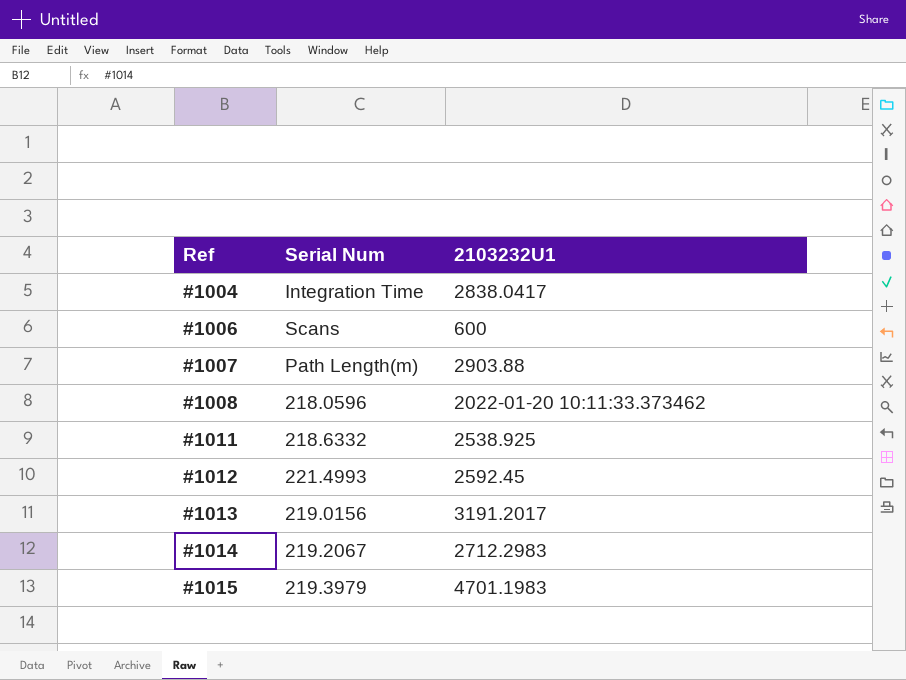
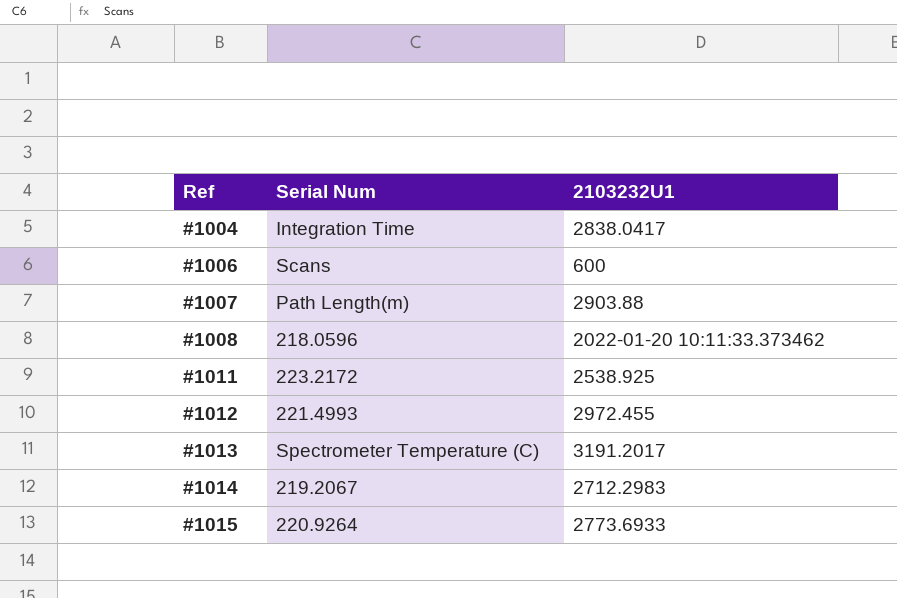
#1011 | Serial Num: 218.6332 -> 223.2172
#1012 | 2103232U1: 2592.45 -> 2972.455
#1013 | Serial Num: 219.0156 -> Spectrometer Temperature (C)
#1015 | Serial Num: 219.3979 -> 220.9264
#1015 | 2103232U1: 4701.1983 -> 2773.6933

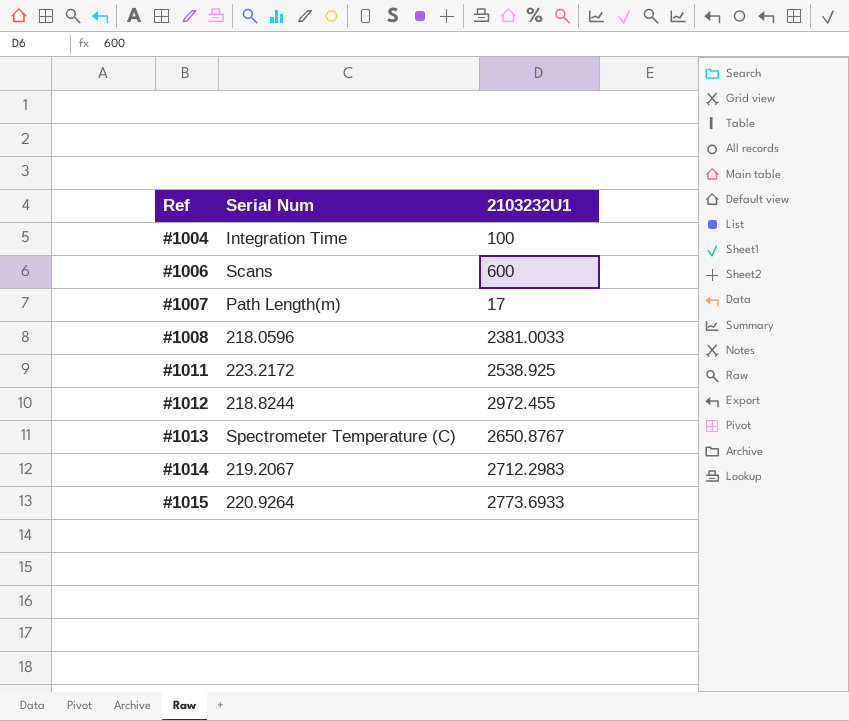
#1004 | 2103232U1: 2838.0417 -> 100
#1007 | 2103232U1: 2903.88 -> 17
#1008 | 2103232U1: 2022-01-20 10:11:33.373462 -> 2381.0033
#1012 | Serial Num: 221.4993 -> 218.8244
#1013 | 2103232U1: 3191.2017 -> 2650.8767

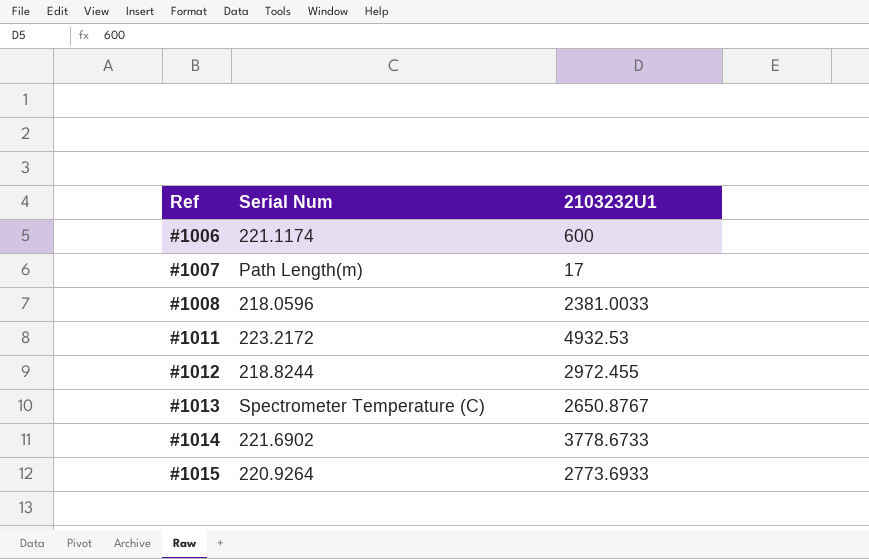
row #1004: Integration Time | 100 -> none
#1006 | Serial Num: Scans -> 221.1174
#1011 | 2103232U1: 2538.925 -> 4932.53
#1014 | Serial Num: 219.2067 -> 221.6902
#1014 | 2103232U1: 2712.2983 -> 3778.6733

